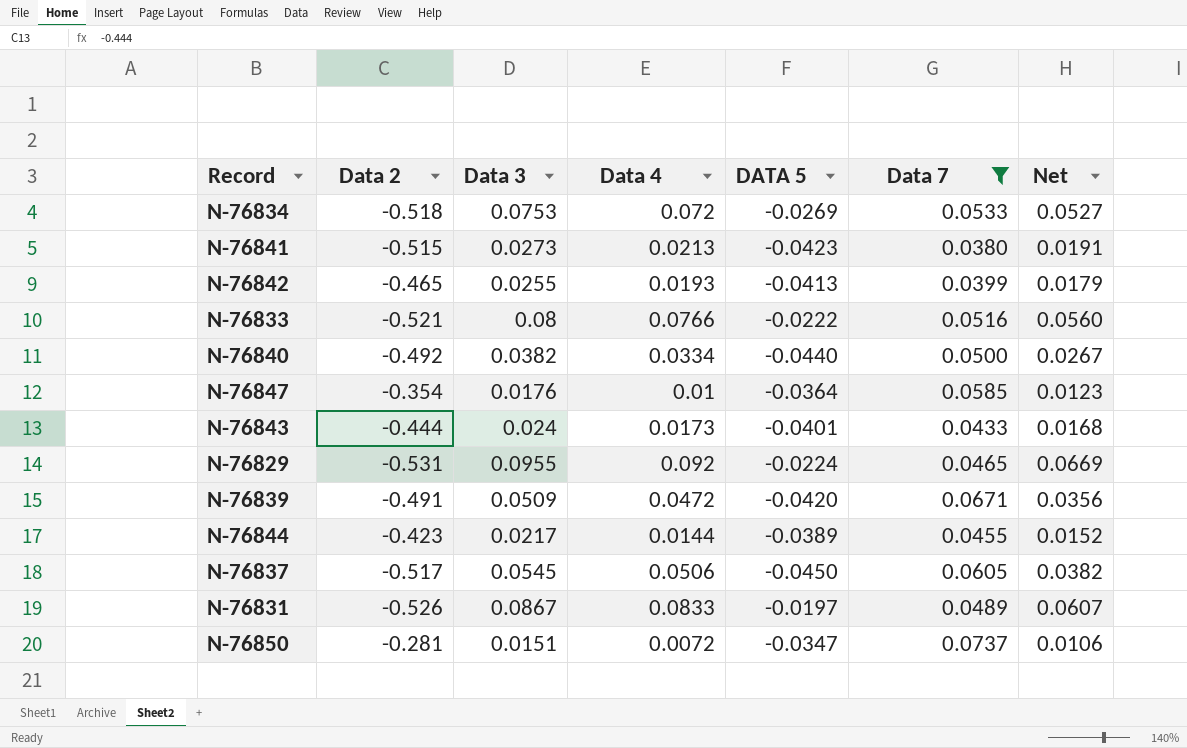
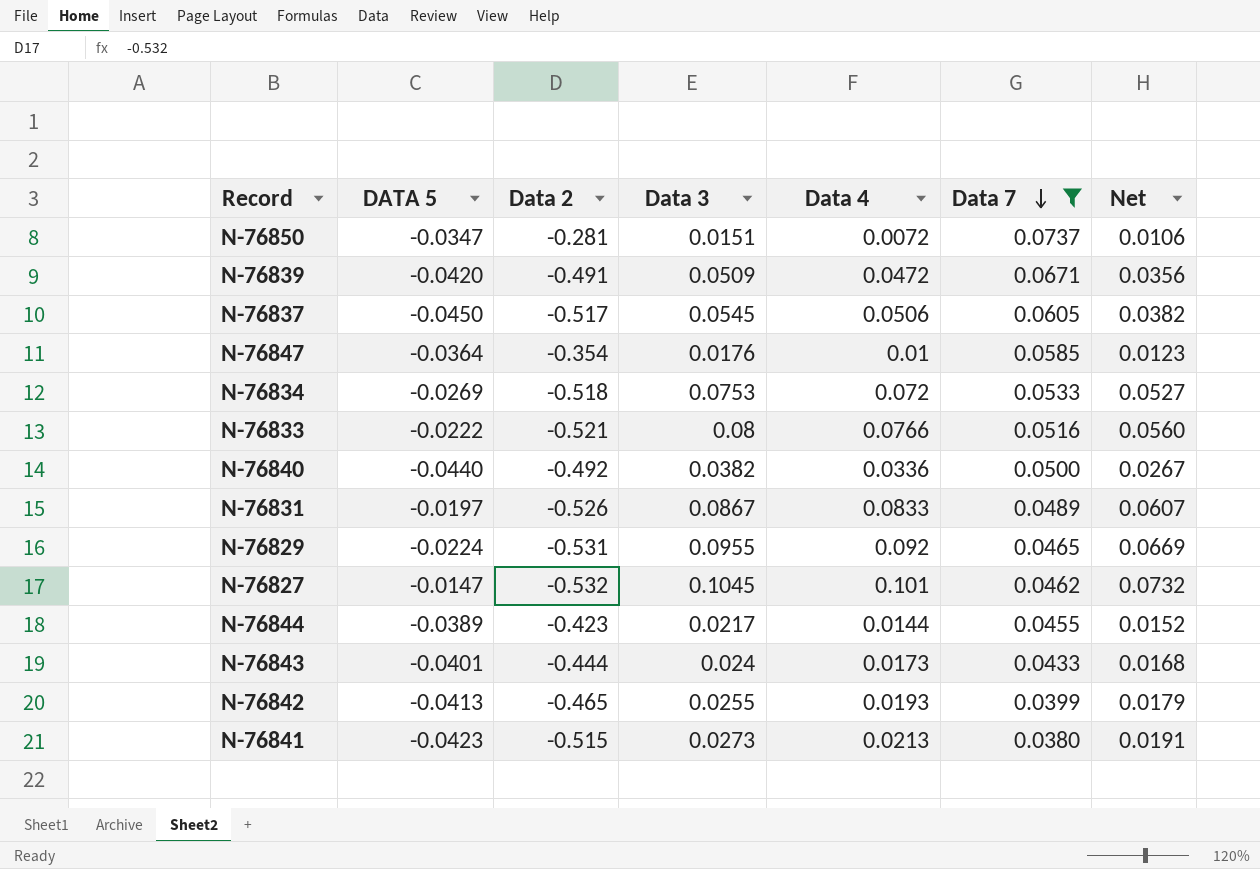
row order: none -> Data 7 descending
column DATA 5 | position: 5 -> 2
N-76840 | Data 4: 0.0334 -> 0.0336
row N-76827: none -> -0.0147 | -0.532 | 0.1045 | 0.101 | 0.0462 | 0.0732

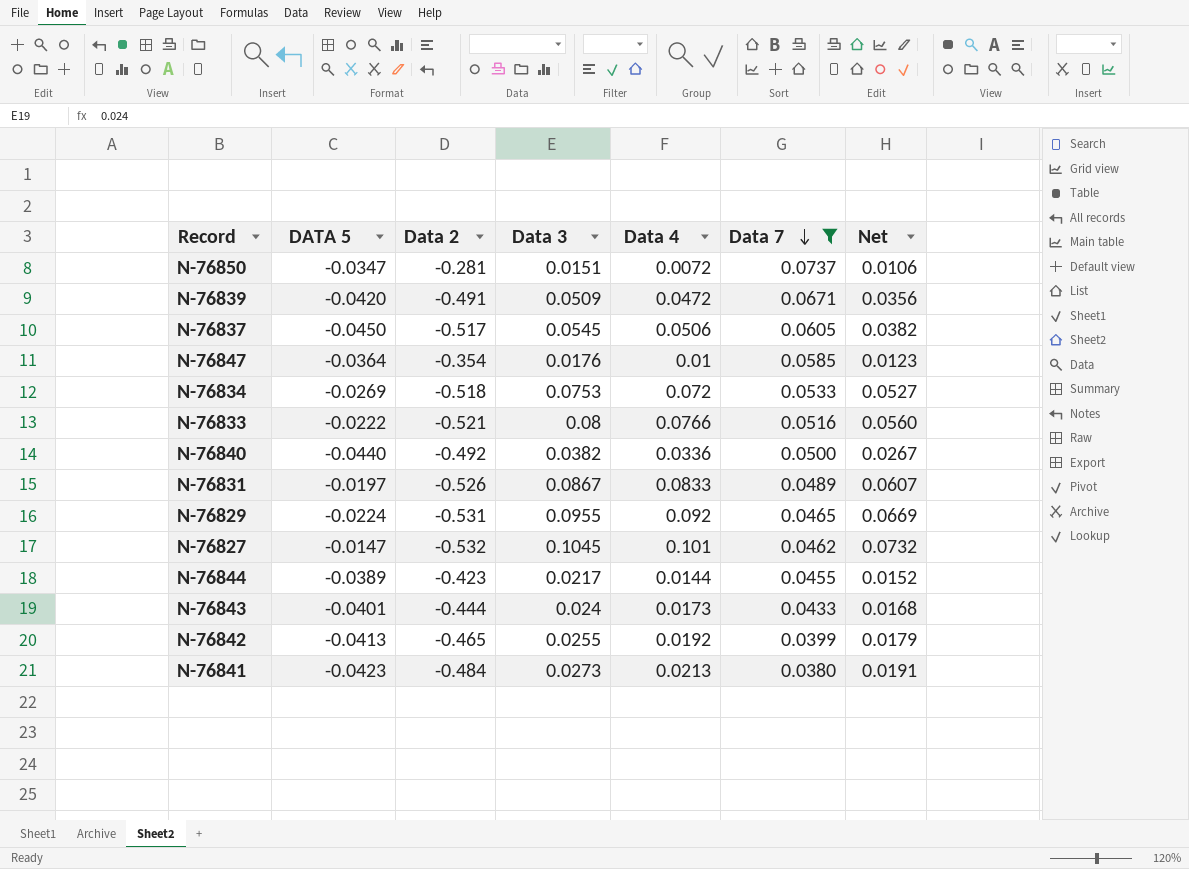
N-76842 | Data 4: 0.0193 -> 0.0192
N-76841 | Data 2: -0.515 -> -0.484

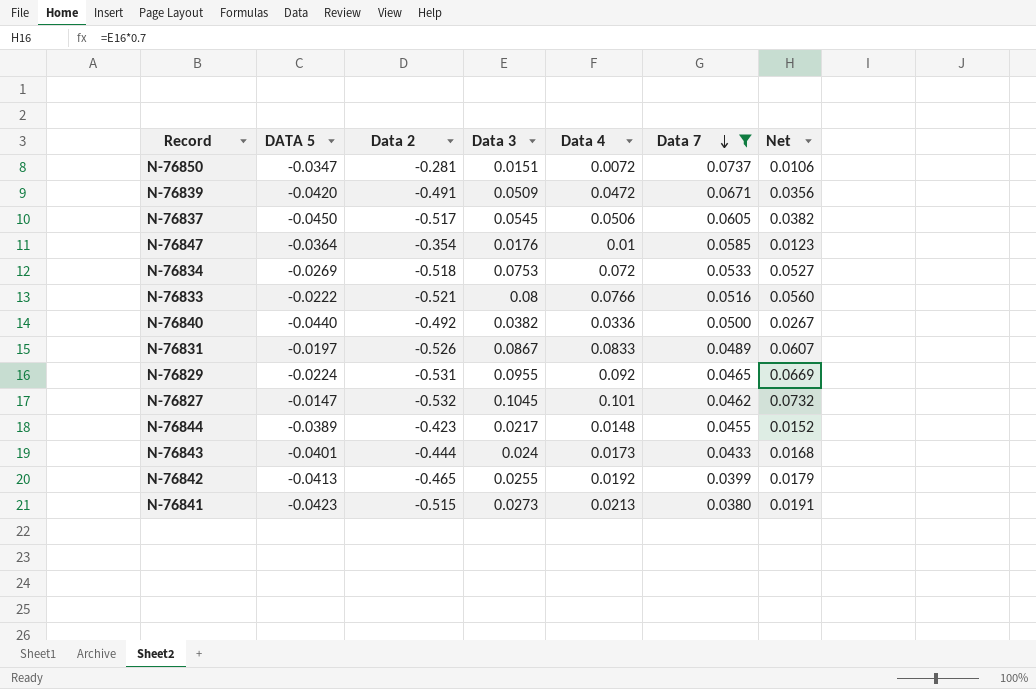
N-76844 | Data 4: 0.0144 -> 0.0148
N-76841 | Data 2: -0.484 -> -0.515

